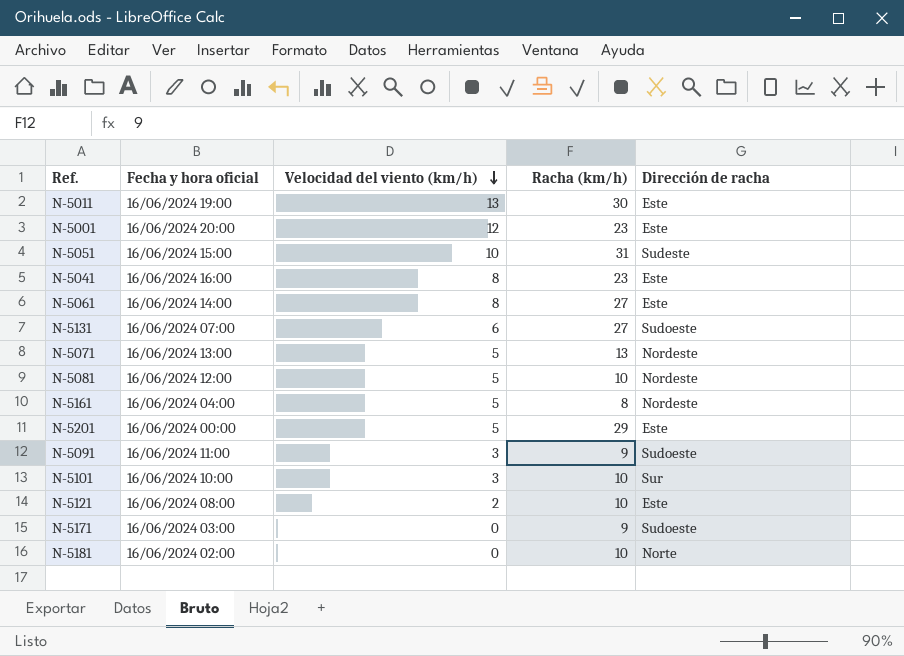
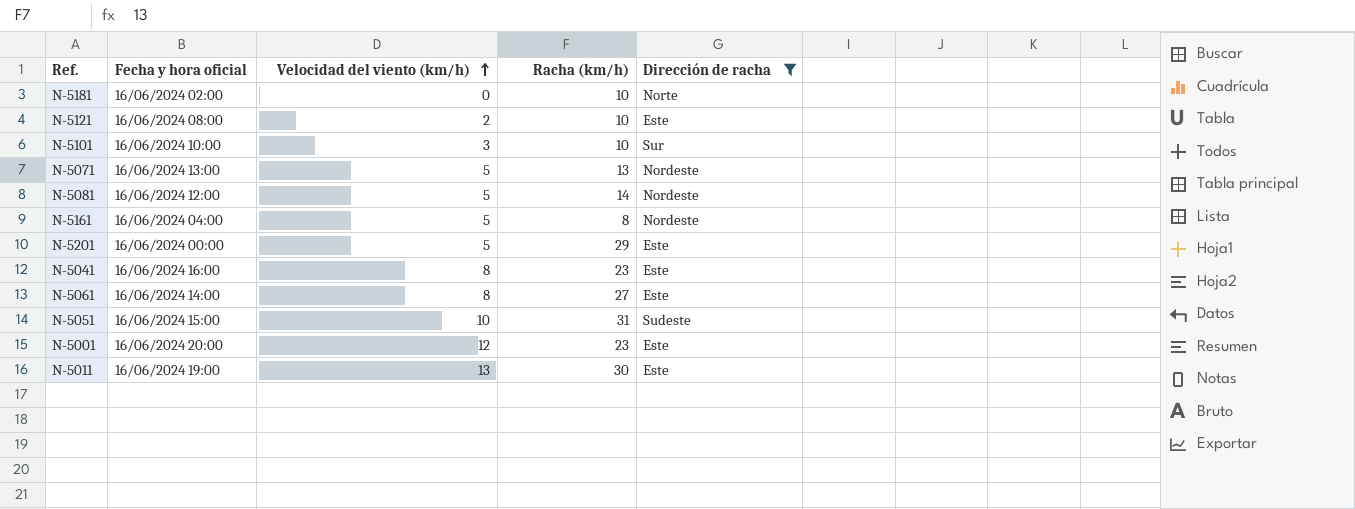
filter: none -> Dirección de racha != Sudoeste
row order: Velocidad del viento (km/h) descending -> Velocidad del viento (km/h) ascending
N-5081 | Racha (km/h): 10 -> 14

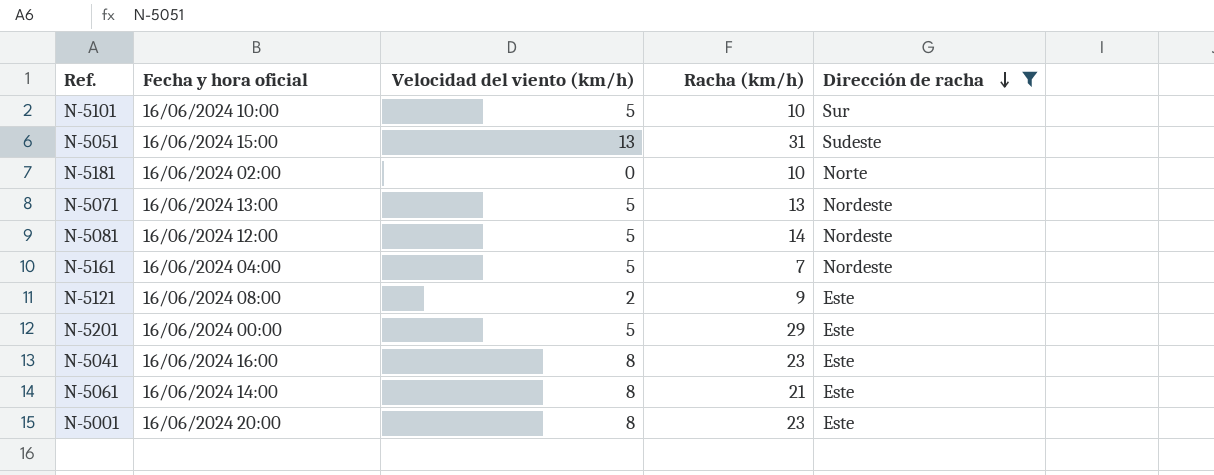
row order: Velocidad del viento (km/h) ascending -> Dirección de racha descending
row N-5011: 16/06/2024 19:00 | 13 | 30 | Este -> none
N-5101 | Velocidad del viento (km/h): 3 -> 5
N-5051 | Velocidad del viento (km/h): 10 -> 13
N-5161 | Racha (km/h): 8 -> 7
N-5121 | Racha (km/h): 10 -> 9
N-5061 | Racha (km/h): 27 -> 21
N-5001 | Velocidad del viento (km/h): 12 -> 8

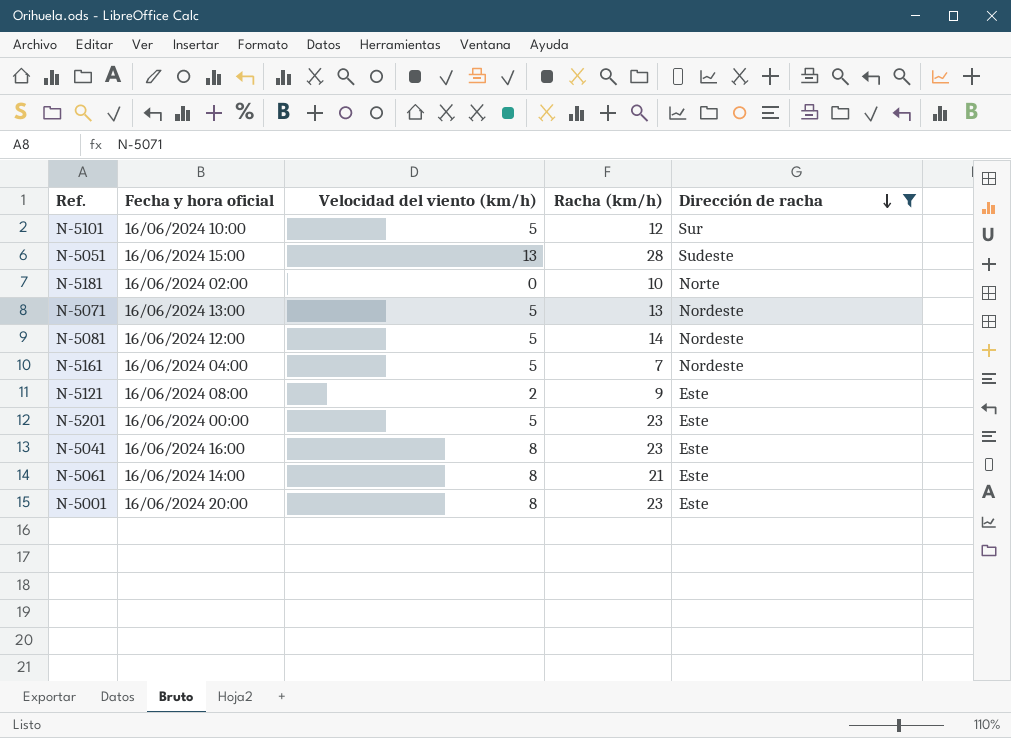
N-5101 | Racha (km/h): 10 -> 12
N-5051 | Racha (km/h): 31 -> 28
N-5201 | Racha (km/h): 29 -> 23

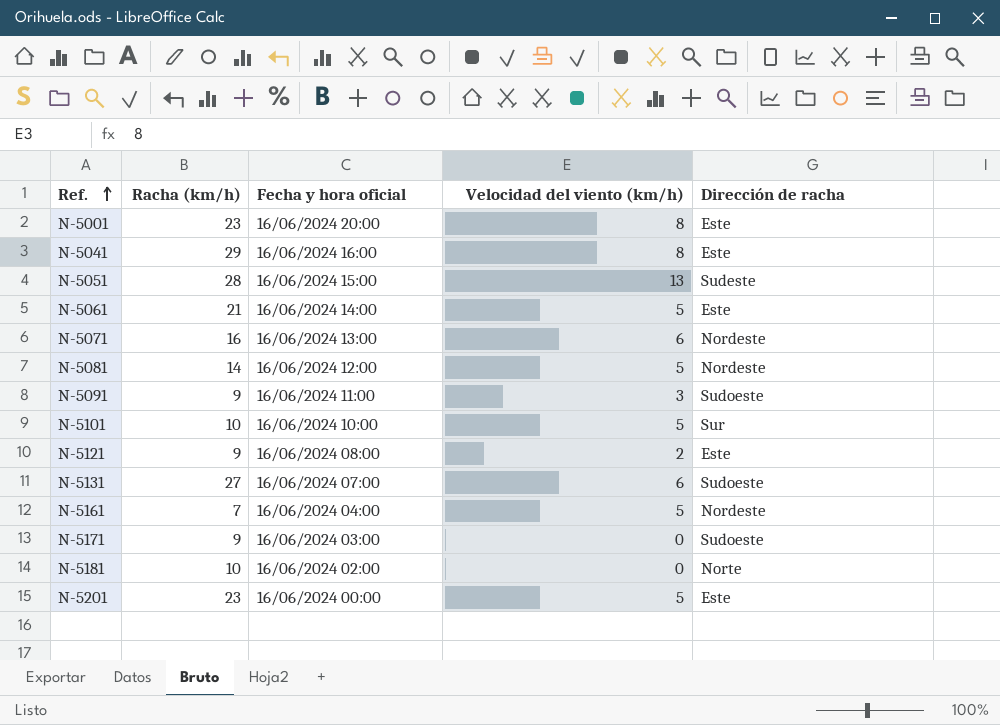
filter: Dirección de racha != Sudoeste -> none
row order: Dirección de racha descending -> Ref. ascending
column Racha (km/h) | position: 4 -> 2
N-5041 | Racha (km/h): 23 -> 29
N-5061 | Velocidad del viento (km/h): 8 -> 5
N-5071 | Racha (km/h): 13 -> 16
N-5071 | Velocidad del viento (km/h): 5 -> 6
N-5101 | Racha (km/h): 12 -> 10

